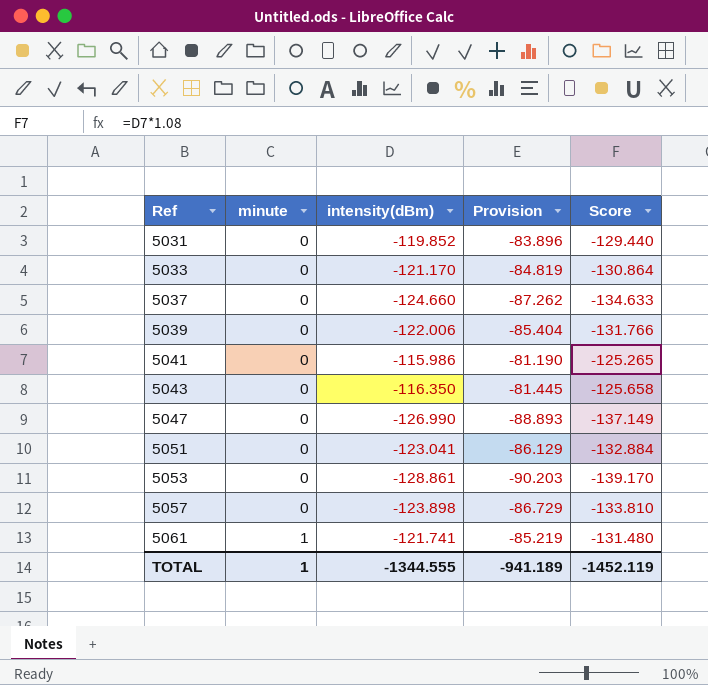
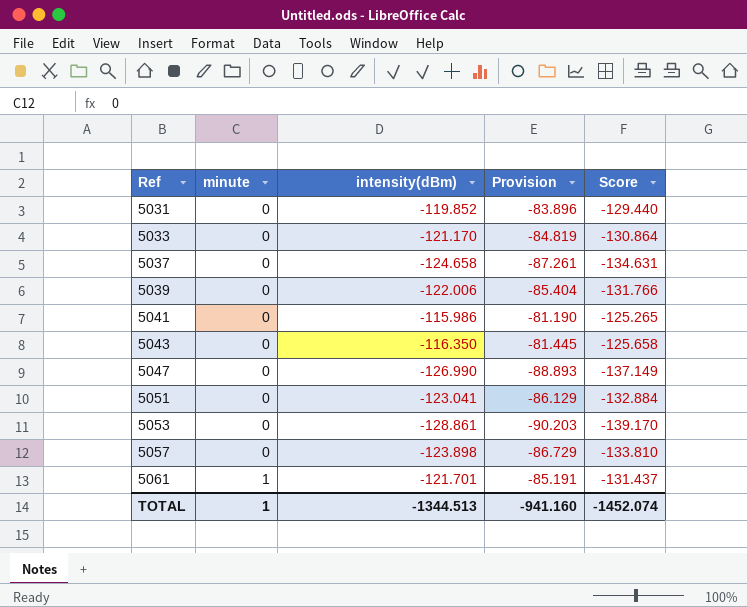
5037 | intensity(dBm): -124.660 -> -124.658
5037 | Provision: -87.262 -> -87.261
5037 | Score: -134.633 -> -134.631
5061 | intensity(dBm): -121.741 -> -121.701
5061 | Provision: -85.219 -> -85.191
5061 | Score: -131.480 -> -131.437
TOTAL | intensity(dBm): -1344.555 -> -1344.513
TOTAL | Provision: -941.189 -> -941.160
TOTAL | Score: -1452.119 -> -1452.074

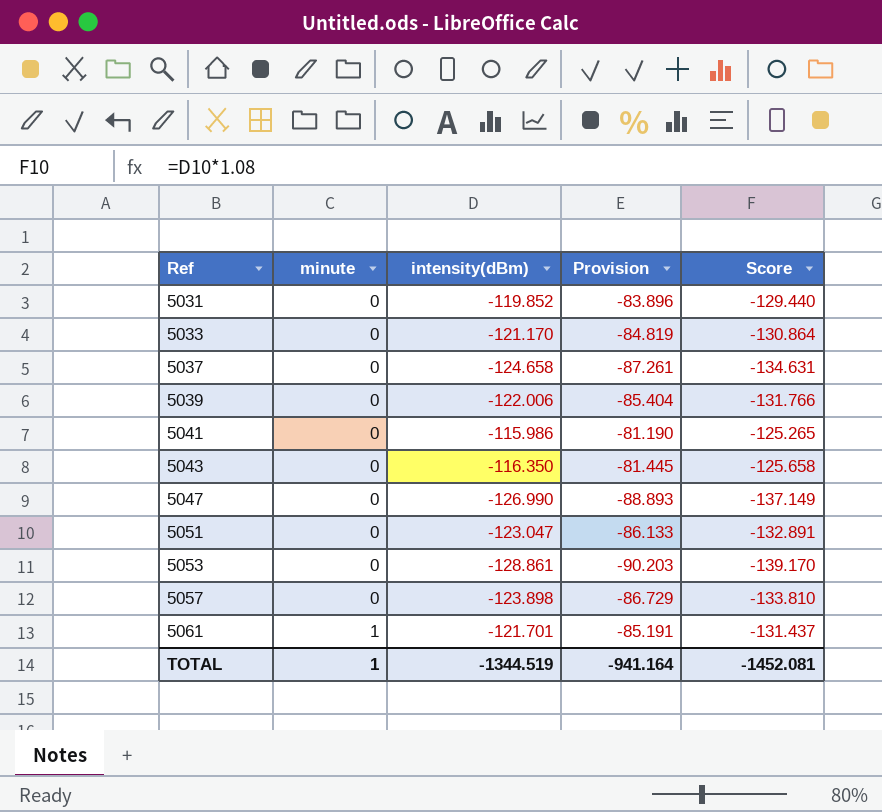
5051 | intensity(dBm): -123.041 -> -123.047
5051 | Provision: -86.129 -> -86.133
5051 | Score: -132.884 -> -132.891
TOTAL | intensity(dBm): -1344.513 -> -1344.519
TOTAL | Provision: -941.160 -> -941.164
TOTAL | Score: -1452.074 -> -1452.081

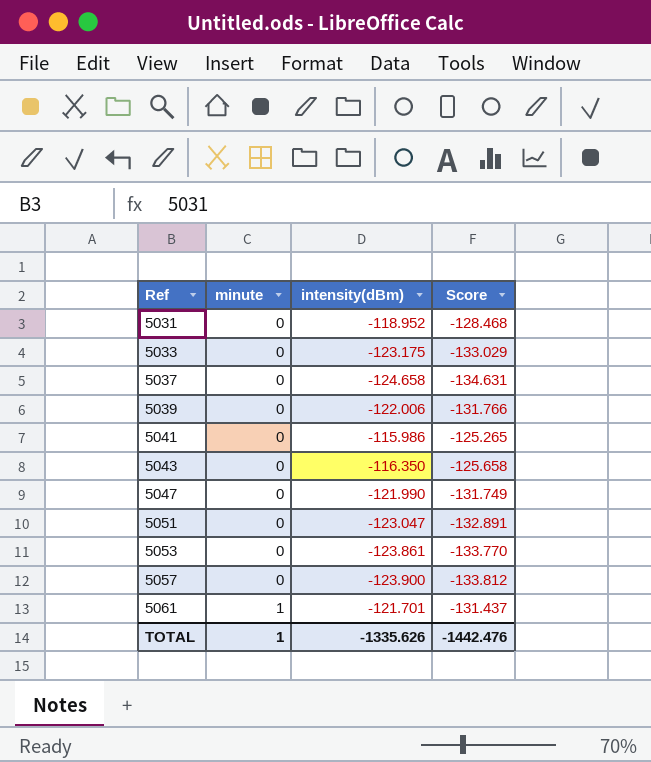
column Provision | formula: [intensity(dBm)] * 0.7 -> none
5031 | intensity(dBm): -119.852 -> -118.952
5031 | Score: -129.440 -> -128.468
5033 | intensity(dBm): -121.170 -> -123.175
5033 | Score: -130.864 -> -133.029
5047 | intensity(dBm): -126.990 -> -121.990
5047 | Score: -137.149 -> -131.749
5053 | intensity(dBm): -128.861 -> -123.861
5053 | Score: -139.170 -> -133.770
5057 | intensity(dBm): -123.898 -> -123.900
5057 | Score: -133.810 -> -133.812
TOTAL | intensity(dBm): -1344.519 -> -1335.626
TOTAL | Score: -1452.081 -> -1442.476

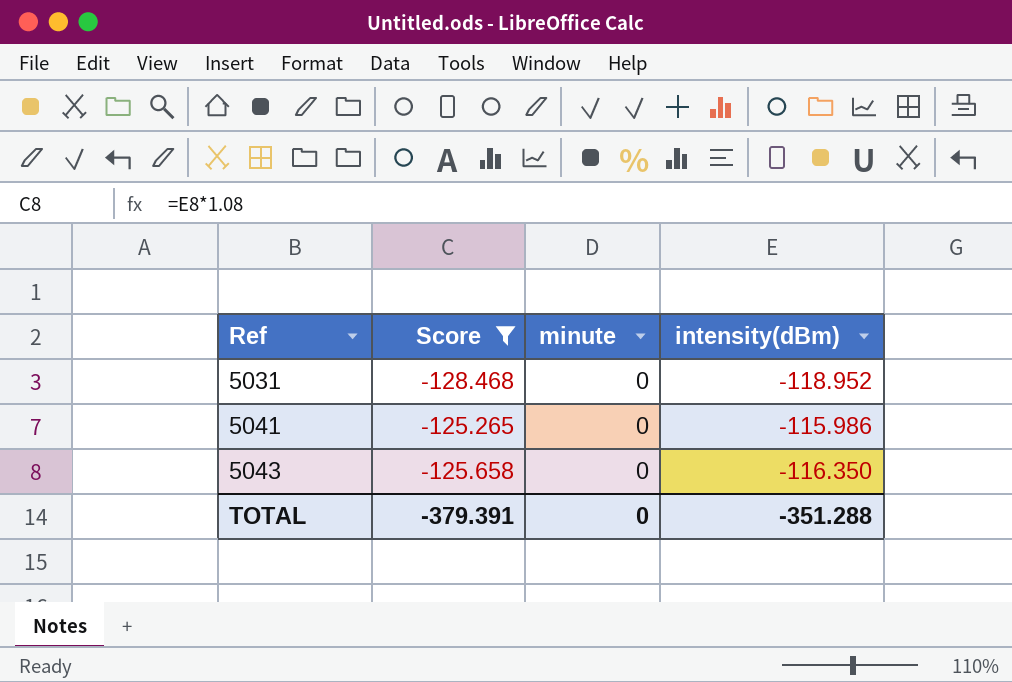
filter: none -> Score >= -128.468
column Score | position: 4 -> 2
TOTAL | Score: -1442.476 -> -379.391
TOTAL | minute: 1 -> 0
TOTAL | intensity(dBm): -1335.626 -> -351.288

